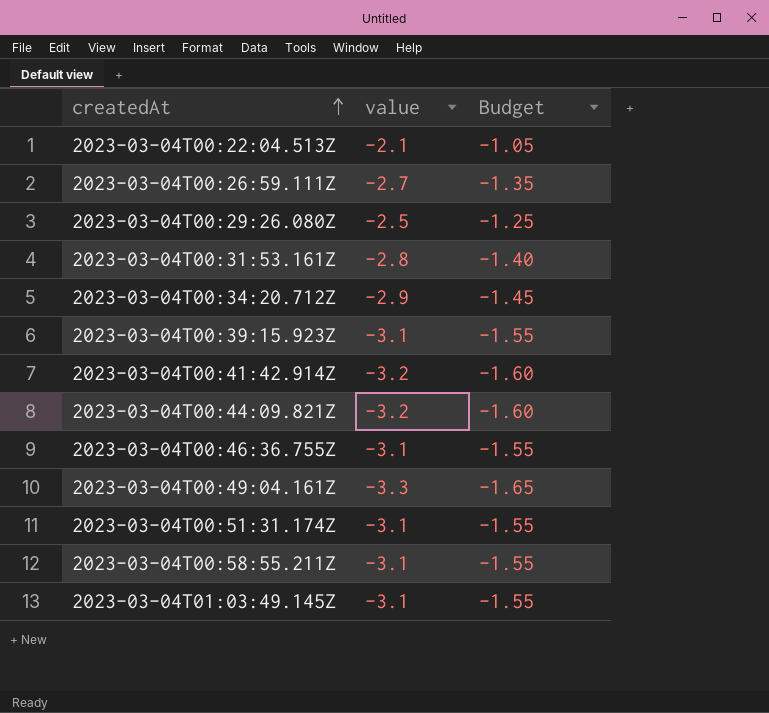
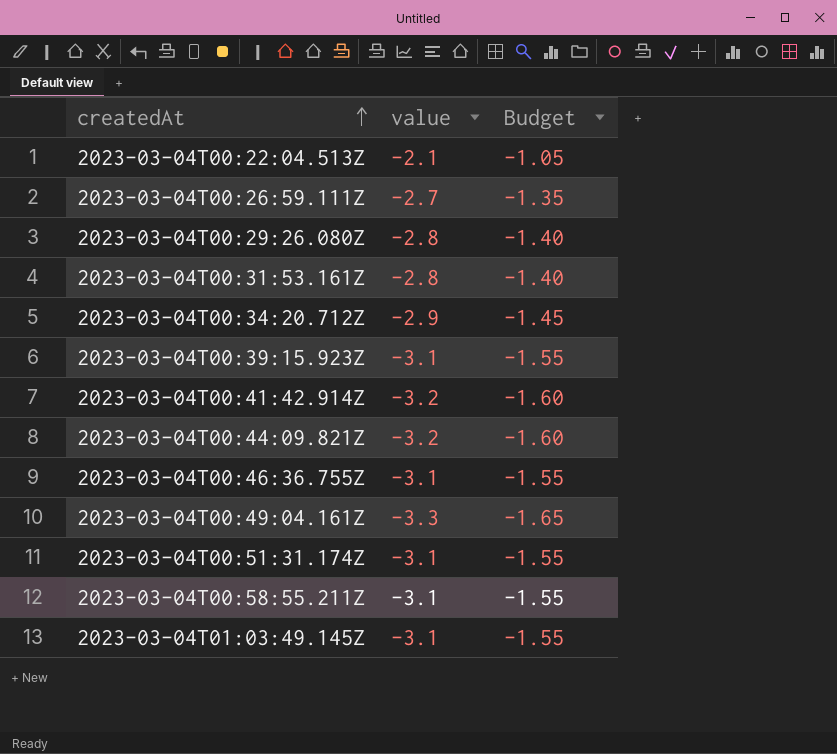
2023-03-04T00:29:26.080Z | value: -2.5 -> -2.8
2023-03-04T00:29:26.080Z | Budget: -1.25 -> -1.40

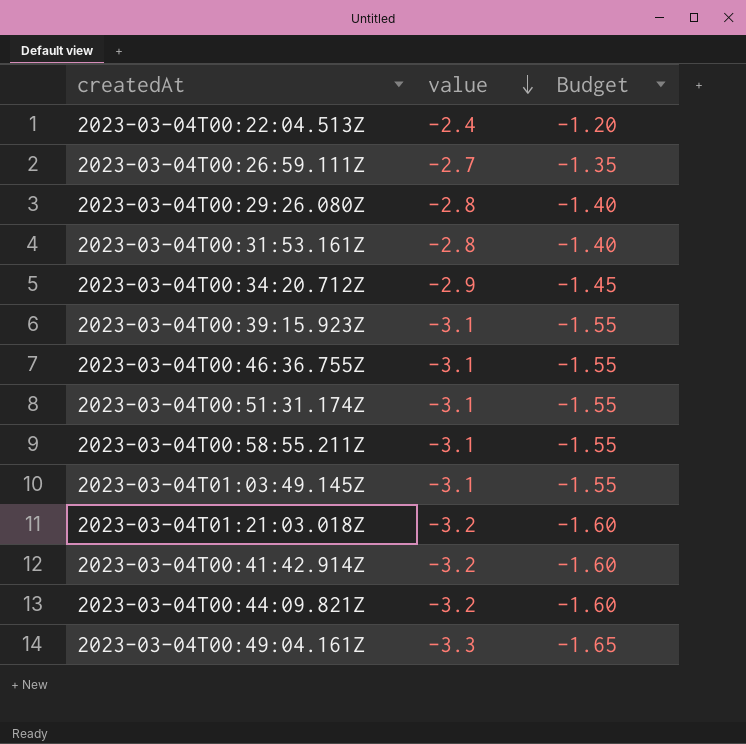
row order: createdAt ascending -> value descending
2023-03-04T00:22:04.513Z | value: -2.1 -> -2.4
2023-03-04T00:22:04.513Z | Budget: -1.05 -> -1.20
row 2023-03-04T01:21:03.018Z: none -> -3.2 | -1.60

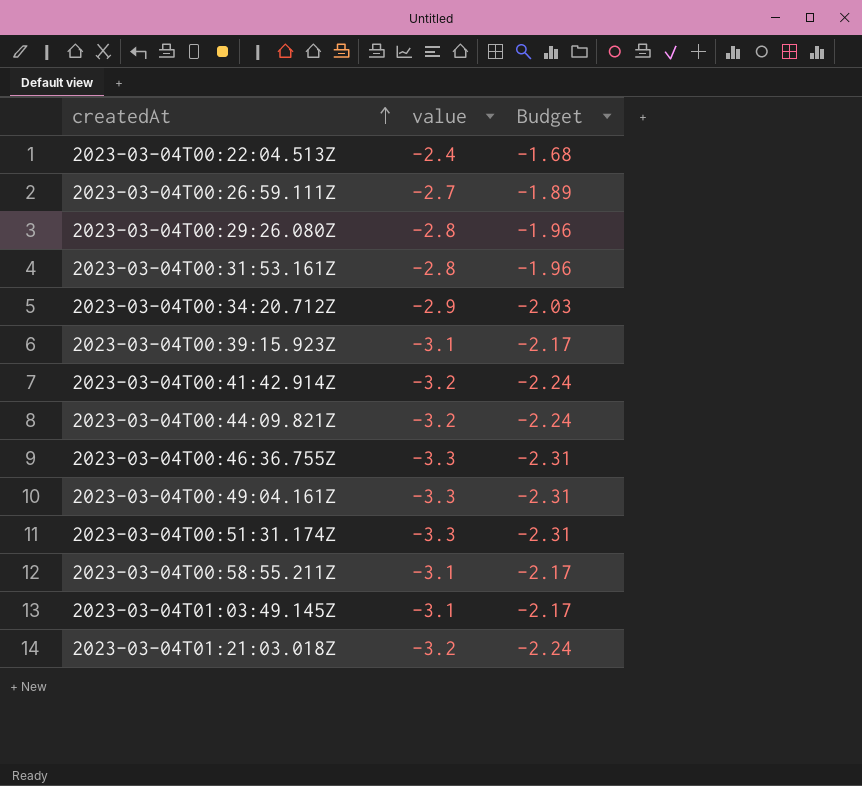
row order: value descending -> createdAt ascending
column Budget | formula: [value] * 0.5 -> [value] * 0.7
2023-03-04T00:46:36.755Z | value: -3.1 -> -3.3
2023-03-04T00:51:31.174Z | value: -3.1 -> -3.3

